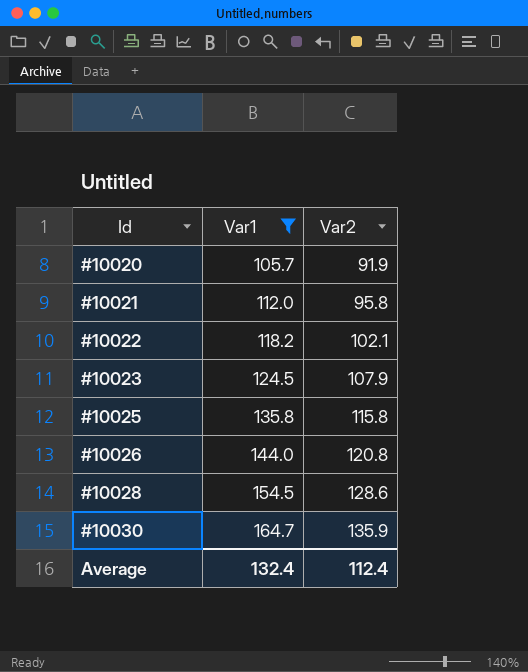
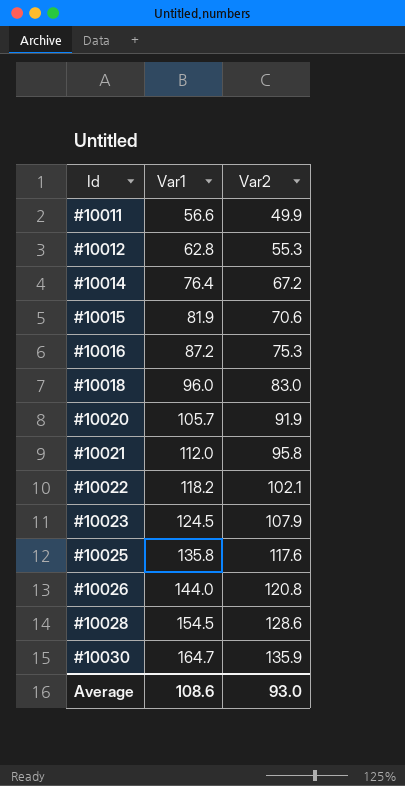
filter: Var1 >= 105.7 -> none
#10025 | Var2: 115.8 -> 117.6
Average | Var1: 132.4 -> 108.6
Average | Var2: 112.4 -> 93.0

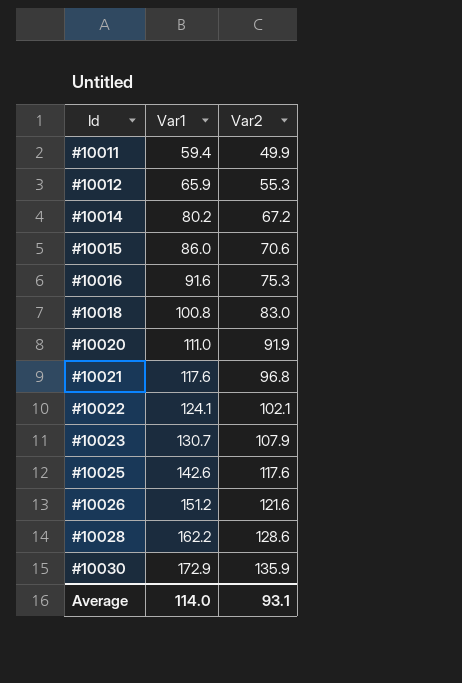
#10011 | Var1: 56.6 -> 59.4
#10012 | Var1: 62.8 -> 65.9
#10014 | Var1: 76.4 -> 80.2
#10015 | Var1: 81.9 -> 86.0
#10016 | Var1: 87.2 -> 91.6
#10018 | Var1: 96.0 -> 100.8
#10020 | Var1: 105.7 -> 111.0
#10021 | Var1: 112.0 -> 117.6
#10021 | Var2: 95.8 -> 96.8
#10022 | Var1: 118.2 -> 124.1
#10023 | Var1: 124.5 -> 130.7
#10025 | Var1: 135.8 -> 142.6
#10026 | Var1: 144.0 -> 151.2
#10026 | Var2: 120.8 -> 121.6
#10028 | Var1: 154.5 -> 162.2
#10030 | Var1: 164.7 -> 172.9
Average | Var1: 108.6 -> 114.0
Average | Var2: 93.0 -> 93.1

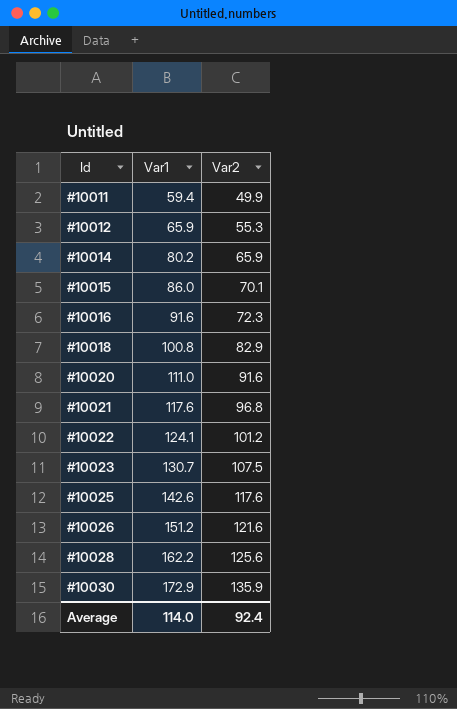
#10014 | Var2: 67.2 -> 65.9
#10015 | Var2: 70.6 -> 70.1
#10016 | Var2: 75.3 -> 72.3
#10018 | Var2: 83.0 -> 82.9
#10020 | Var2: 91.9 -> 91.6
#10022 | Var2: 102.1 -> 101.2
#10023 | Var2: 107.9 -> 107.5
#10028 | Var2: 128.6 -> 125.6
Average | Var2: 93.1 -> 92.4

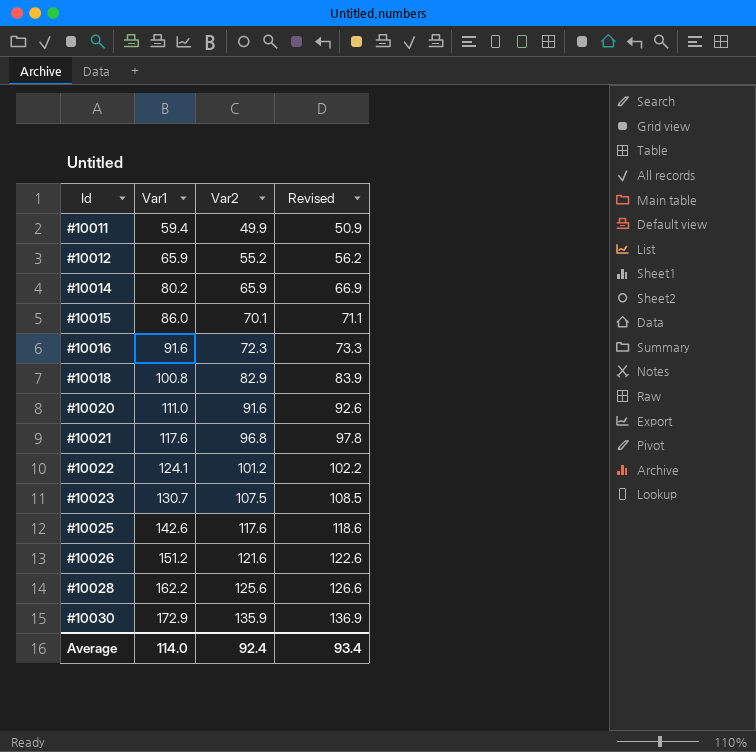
column Revised | formula: none -> [Var2] + 1
#10012 | Var2: 55.3 -> 55.2

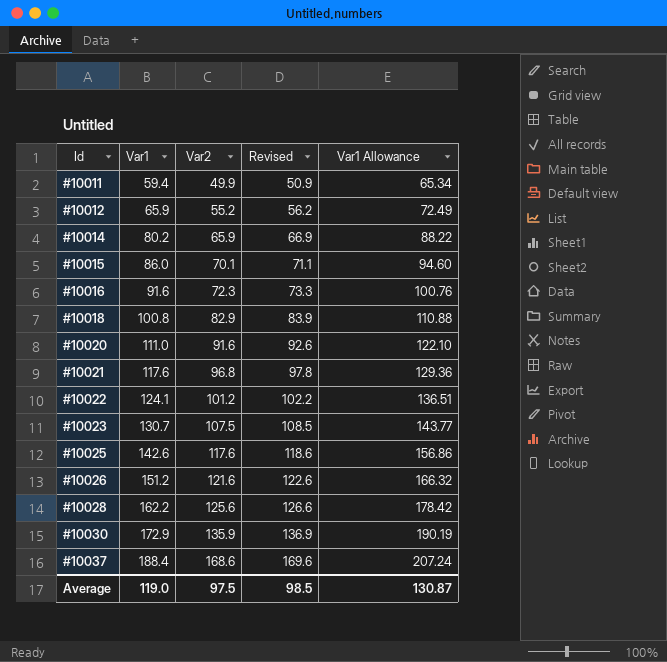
column Var1 Allowance | formula: none -> [Var1] * 1.1
row #10037: none -> 188.4 | 168.6 | 169.6 | 207.24
Average | Var1: 114.0 -> 119.0
Average | Var2: 92.4 -> 97.5
Average | Revised: 93.4 -> 98.5

